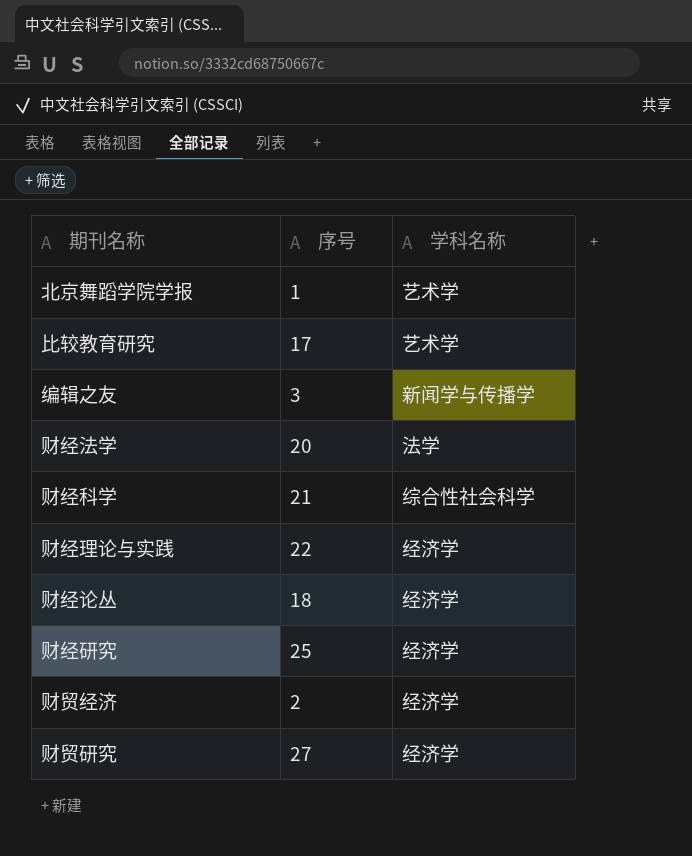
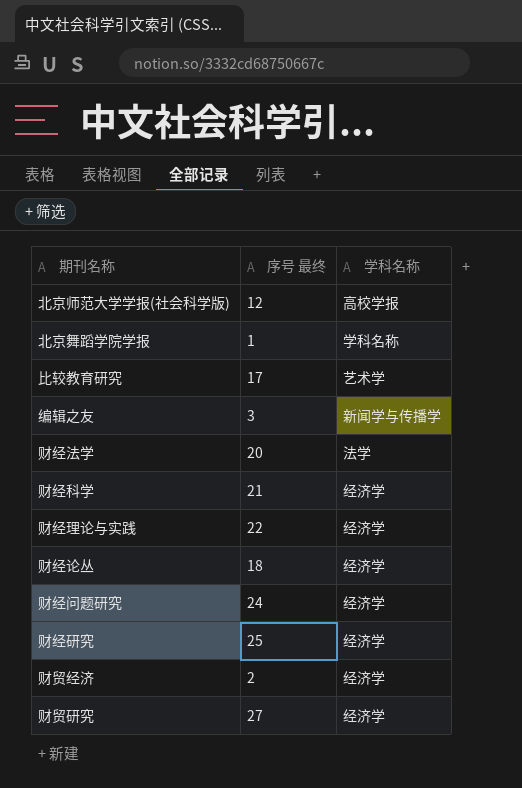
column name: 序号 -> 序号 最终
row 北京师范大学学报(社会科学版): none -> 12 | 高校学报
北京舞蹈学院学报 | 学科名称: 艺术学 -> 学科名称
财经科学 | 学科名称: 综合性社会科学 -> 经济学
row 财经问题研究: none -> 24 | 经济学

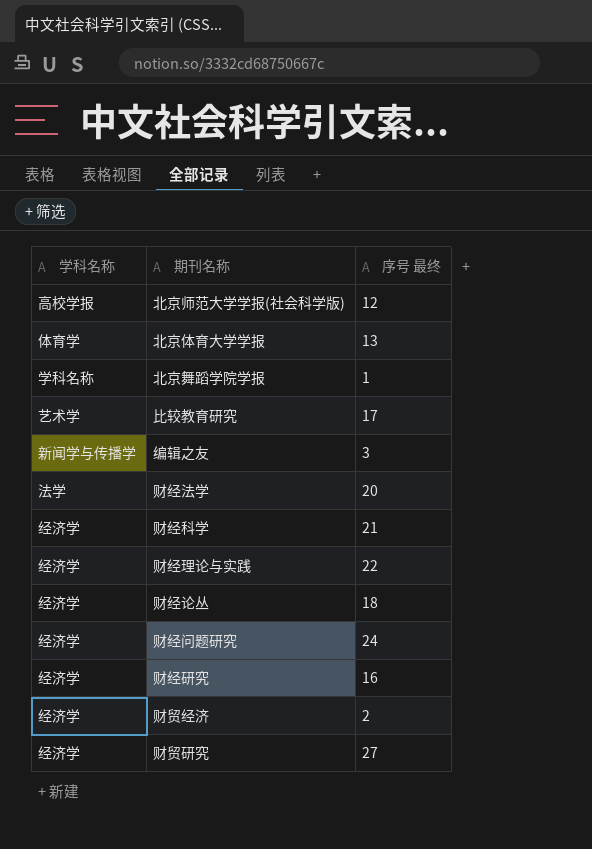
column 学科名称 | position: 3 -> 1
row 北京体育大学学报: none -> 体育学 | 13
财经研究 | 序号 最终: 25 -> 16

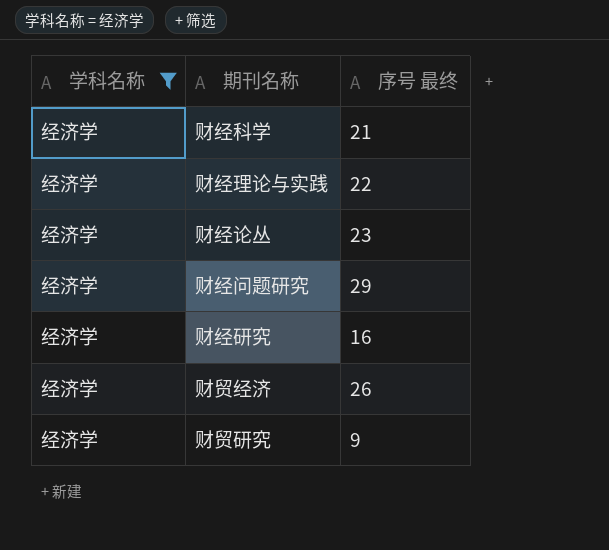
filter: none -> 学科名称 = 经济学
财经论丛 | 序号 最终: 18 -> 23
财经问题研究 | 序号 最终: 24 -> 29
财贸经济 | 序号 最终: 2 -> 26
财贸研究 | 序号 最终: 27 -> 9

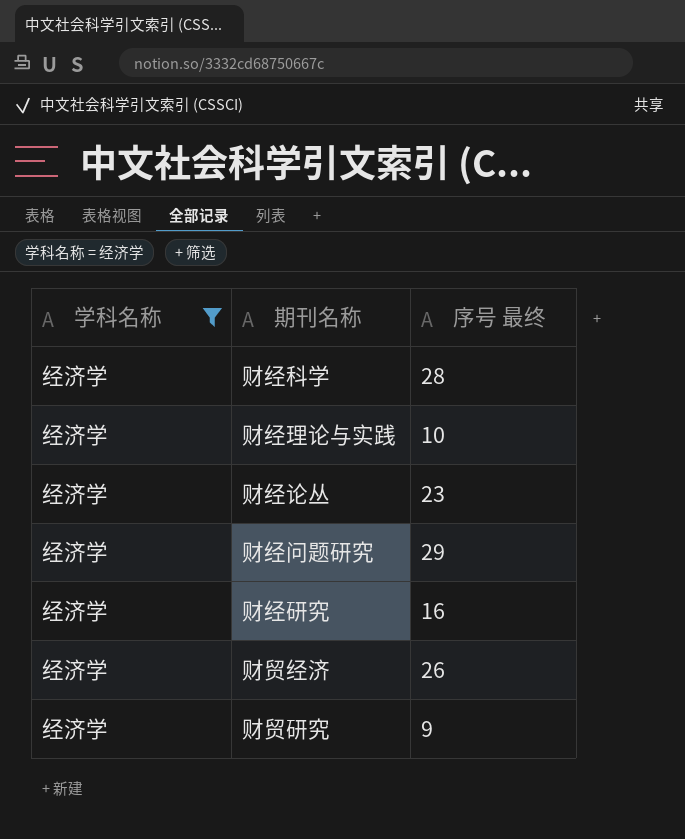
财经科学 | 序号 最终: 21 -> 28
财经理论与实践 | 序号 最终: 22 -> 10

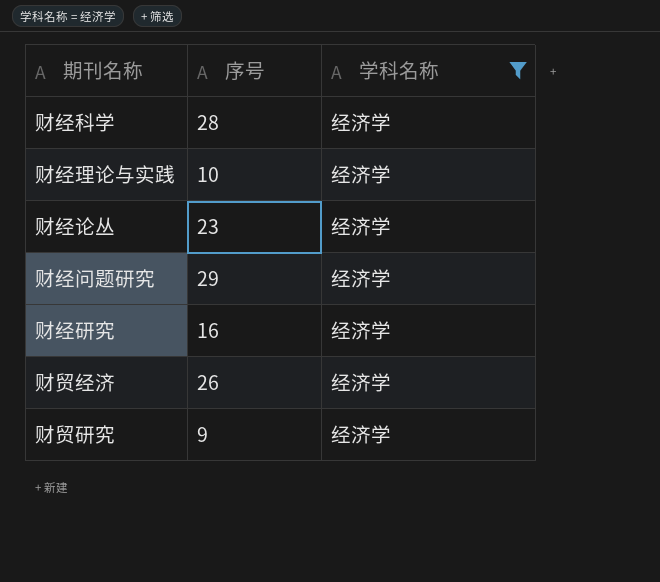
column name: 序号 最终 -> 序号
column 学科名称 | position: 1 -> 3

